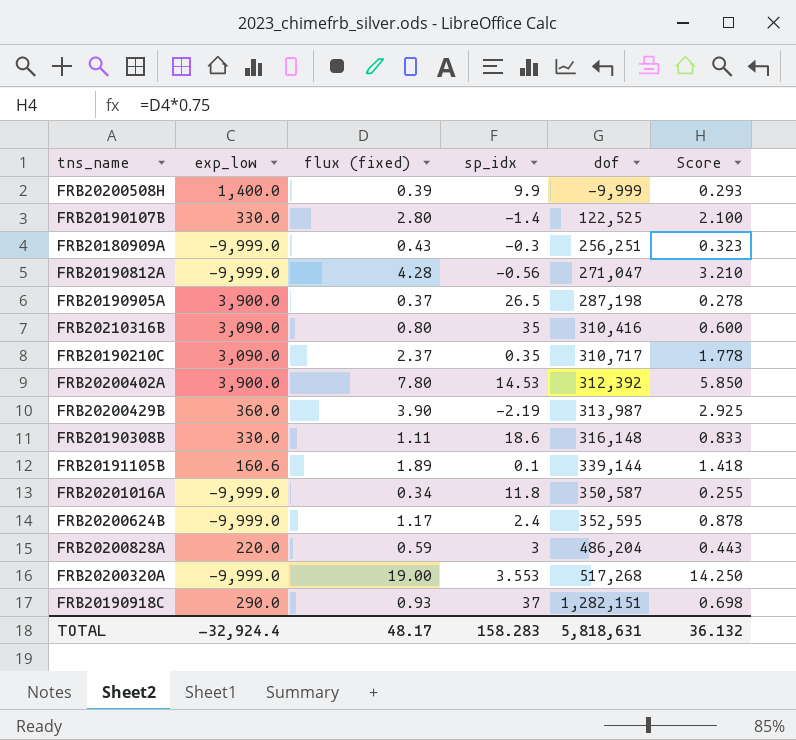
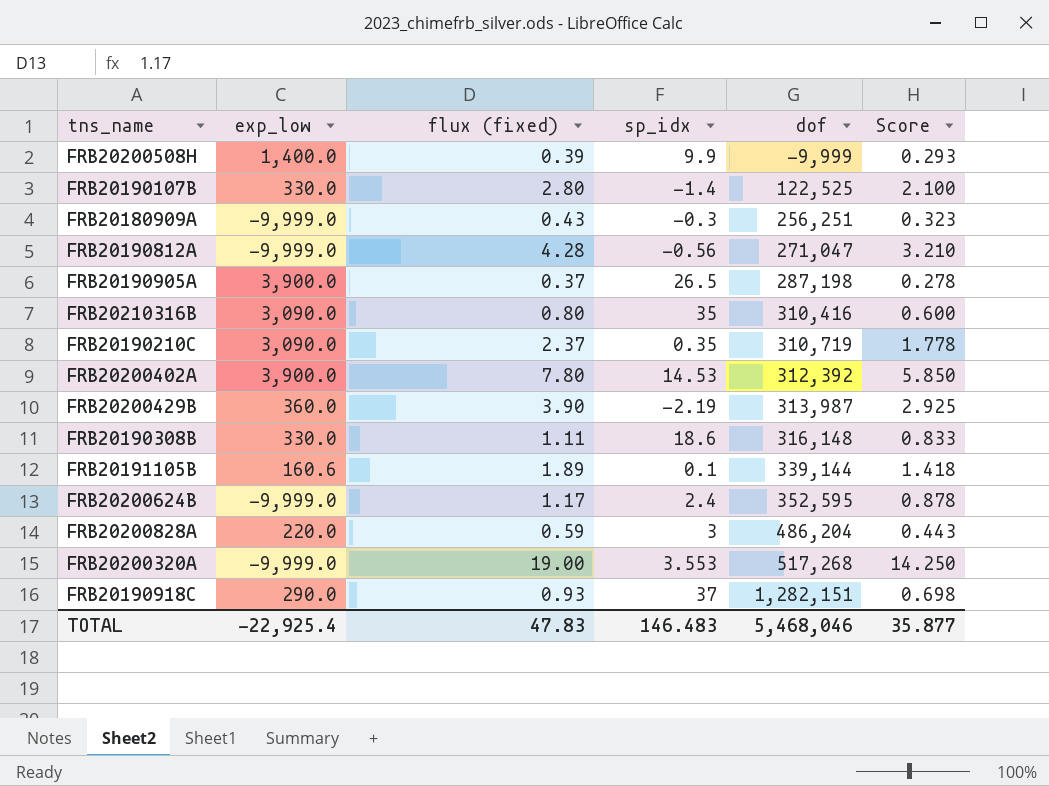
row FRB20201016A: -9,999.0 | 0.34 | 11.8 | 350,587 | 0.255 -> none
FRB20190210C | dof: 310,717 -> 310,719
TOTAL | exp_low: -32,924.4 -> -22,925.4
TOTAL | flux (fixed): 48.17 -> 47.83
TOTAL | sp_idx: 158.283 -> 146.483
TOTAL | dof: 5,818,631 -> 5,468,046
TOTAL | Score: 36.132 -> 35.877

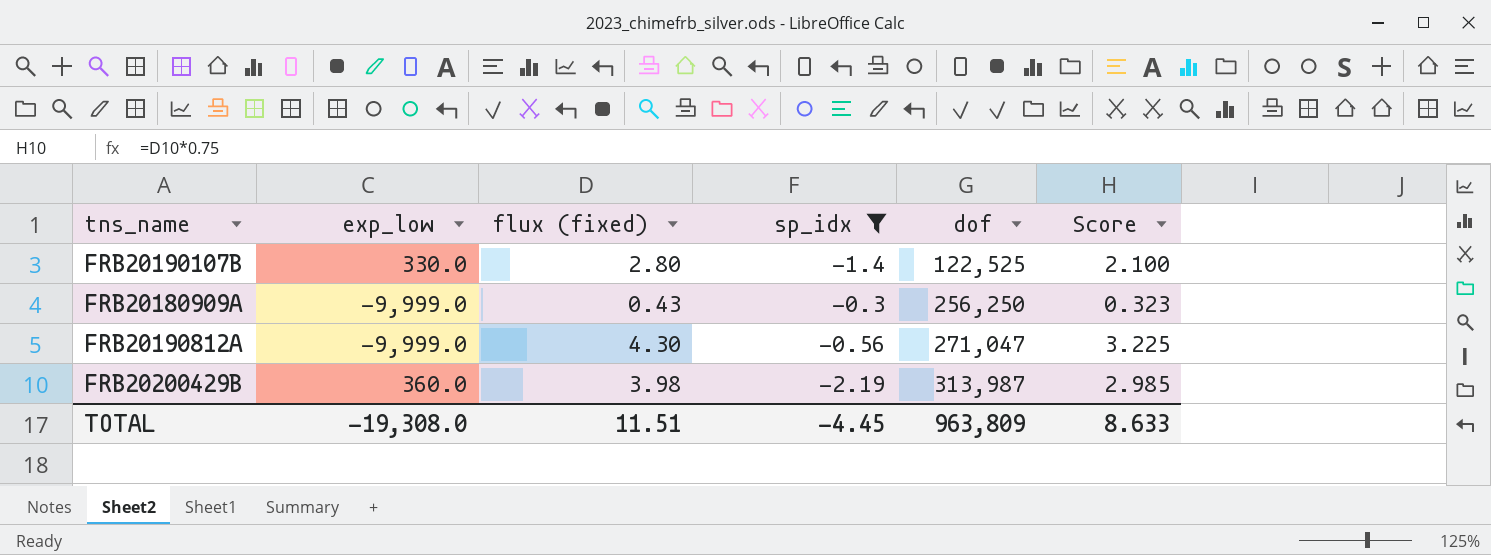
filter: none -> sp_idx <= -0.3
FRB20180909A | dof: 256,251 -> 256,250
FRB20190812A | flux (fixed): 4.28 -> 4.30
FRB20190812A | Score: 3.210 -> 3.225
FRB20200429B | flux (fixed): 3.90 -> 3.98
FRB20200429B | Score: 2.925 -> 2.985
TOTAL | exp_low: -22,925.4 -> -19,308.0
TOTAL | flux (fixed): 47.83 -> 11.51
TOTAL | sp_idx: 146.483 -> -4.45
TOTAL | dof: 5,468,046 -> 963,809
TOTAL | Score: 35.877 -> 8.633

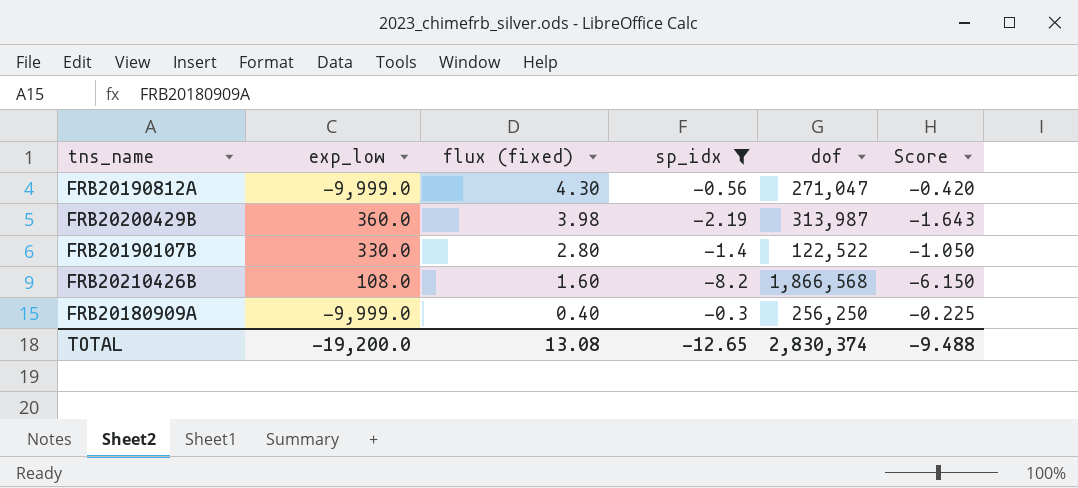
row order: dof ascending -> flux (fixed) descending
column Score | formula: [flux (fixed)] * 0.75 -> [sp_idx] * 0.75
FRB20190107B | dof: 122,525 -> 122,522
row FRB20210426B: none -> 108.0 | 1.60 | -8.2 | 1,866,568 | -6.150
FRB20180909A | flux (fixed): 0.43 -> 0.40
TOTAL | exp_low: -19,308.0 -> -19,200.0
TOTAL | flux (fixed): 11.51 -> 13.08
TOTAL | sp_idx: -4.45 -> -12.65
TOTAL | dof: 963,809 -> 2,830,374
TOTAL | Score: 8.633 -> -9.488

